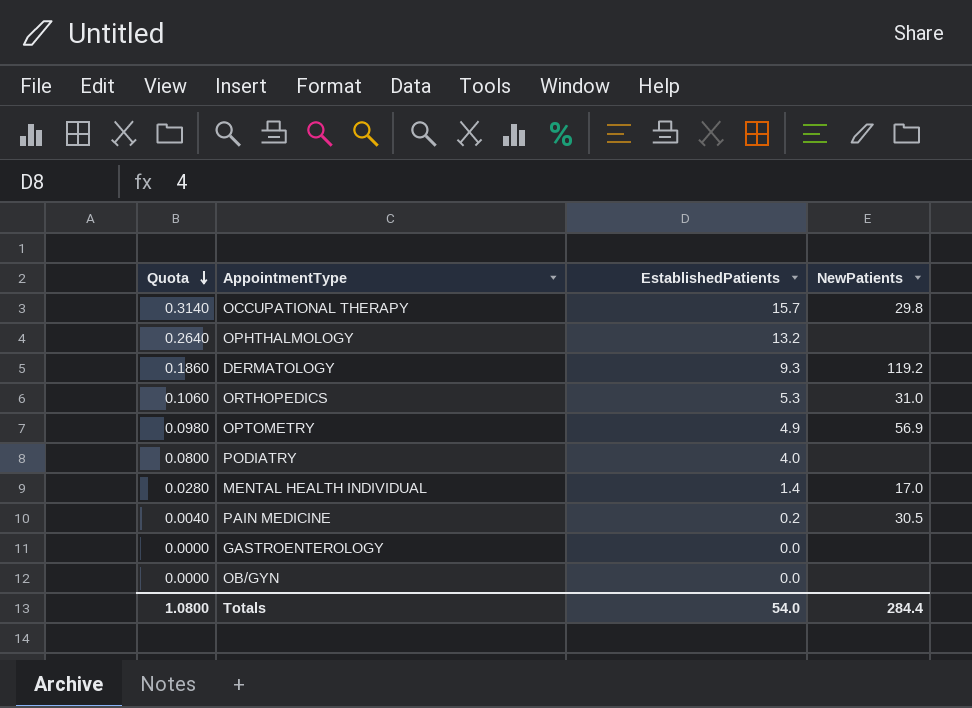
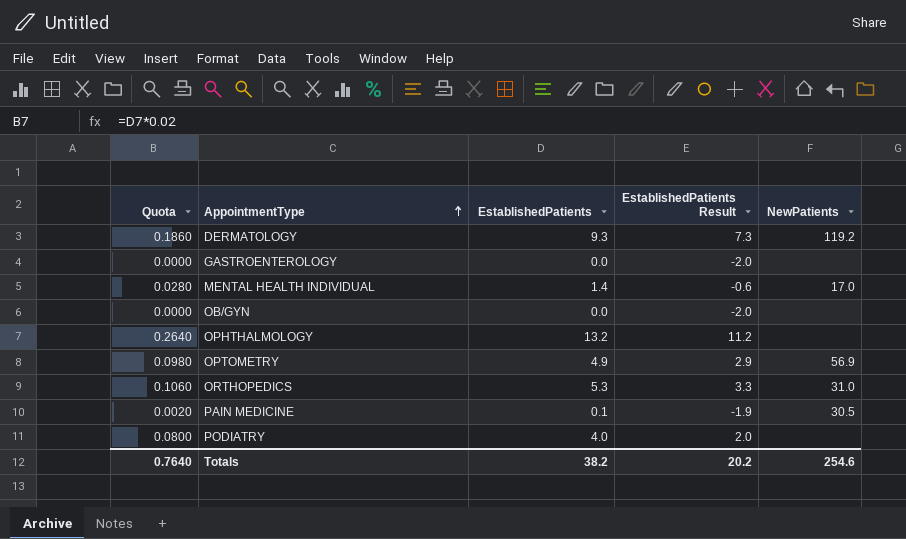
row order: Quota descending -> AppointmentType ascending
column EstablishedPatients Result | formula: none -> [EstablishedPatients] - 2
row OCCUPATIONAL THERAPY: 0.3140 | 15.7 | 29.8 -> none
PAIN MEDICINE | Quota: 0.0040 -> 0.0020
PAIN MEDICINE | EstablishedPatients: 0.2 -> 0.1
Totals | Quota: 1.0800 -> 0.7640
Totals | EstablishedPatients: 54.0 -> 38.2
Totals | NewPatients: 284.4 -> 254.6

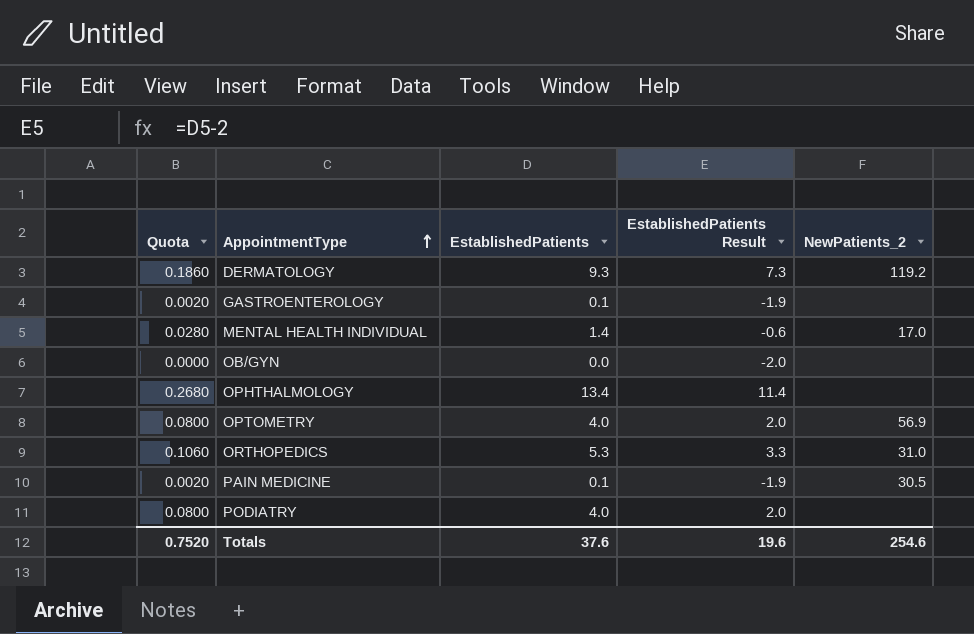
column name: NewPatients -> NewPatients_2
GASTROENTEROLOGY | Quota: 0.0000 -> 0.0020
GASTROENTEROLOGY | EstablishedPatients: 0.0 -> 0.1
GASTROENTEROLOGY | EstablishedPatients Result: -2.0 -> -1.9
OPHTHALMOLOGY | Quota: 0.2640 -> 0.2680
OPHTHALMOLOGY | EstablishedPatients: 13.2 -> 13.4
OPHTHALMOLOGY | EstablishedPatients Result: 11.2 -> 11.4
OPTOMETRY | Quota: 0.0980 -> 0.0800
OPTOMETRY | EstablishedPatients: 4.9 -> 4.0
OPTOMETRY | EstablishedPatients Result: 2.9 -> 2.0
Totals | Quota: 0.7640 -> 0.7520
Totals | EstablishedPatients: 38.2 -> 37.6
Totals | EstablishedPatients Result: 20.2 -> 19.6

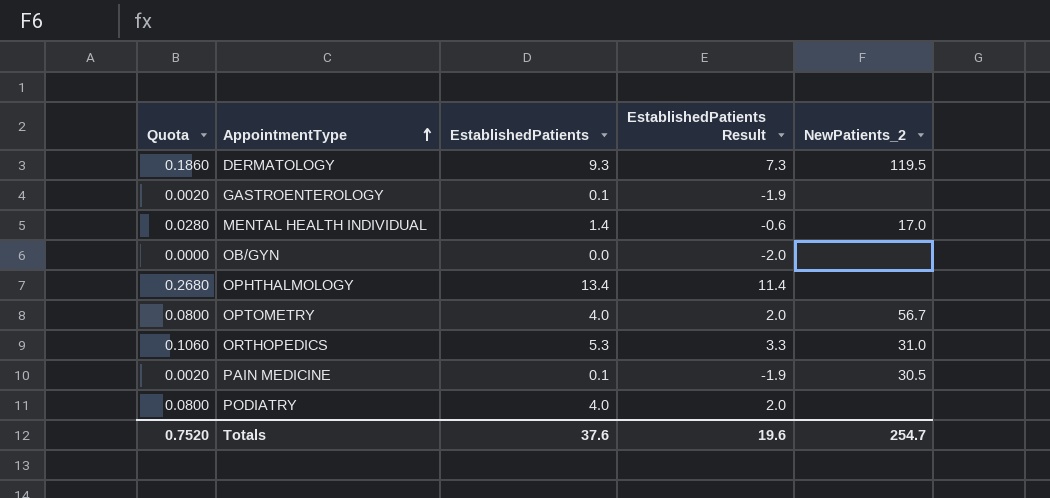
DERMATOLOGY | NewPatients_2: 119.2 -> 119.5
OPTOMETRY | NewPatients_2: 56.9 -> 56.7
Totals | NewPatients_2: 254.6 -> 254.7

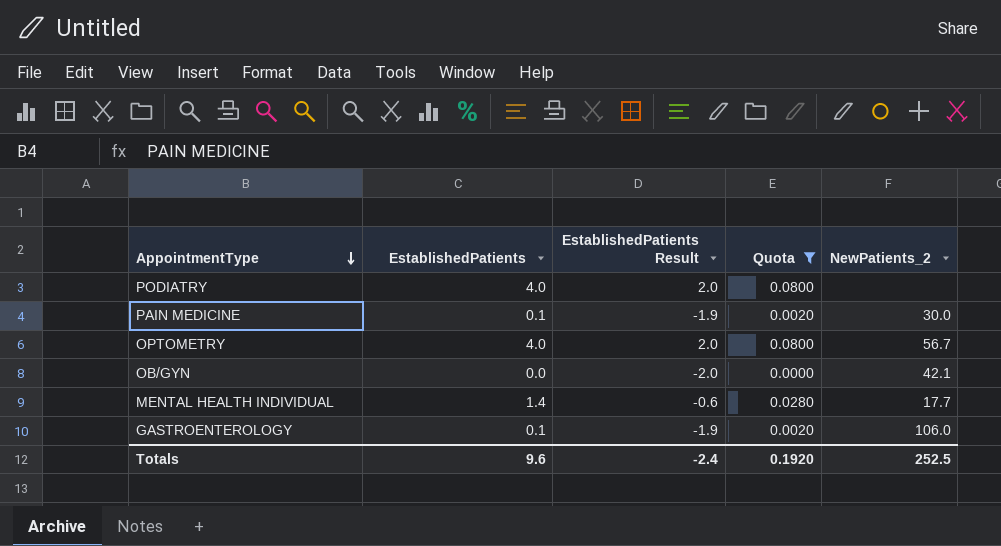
filter: none -> Quota <= 0.0800
row order: AppointmentType ascending -> AppointmentType descending
column Quota | position: 1 -> 4
PAIN MEDICINE | NewPatients_2: 30.5 -> 30.0
OB/GYN | NewPatients_2: none -> 42.1
MENTAL HEALTH INDIVIDUAL | NewPatients_2: 17.0 -> 17.7
GASTROENTEROLOGY | NewPatients_2: none -> 106.0
Totals | EstablishedPatients: 37.6 -> 9.6
Totals | EstablishedPatients Result: 19.6 -> -2.4
Totals | Quota: 0.7520 -> 0.1920
Totals | NewPatients_2: 254.7 -> 252.5

